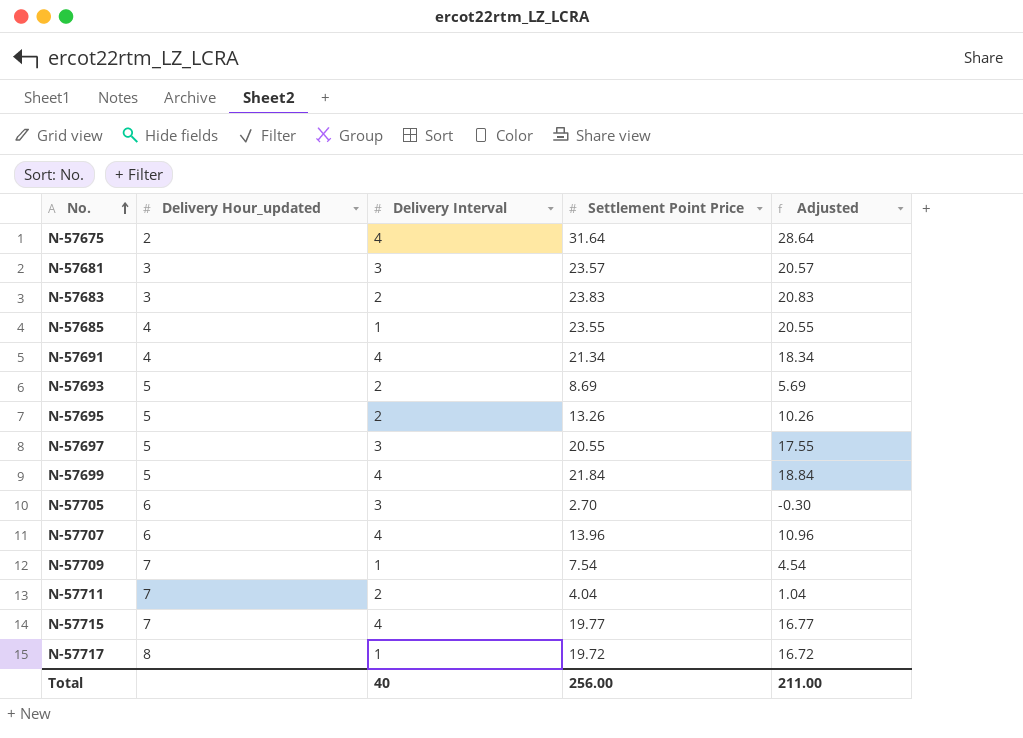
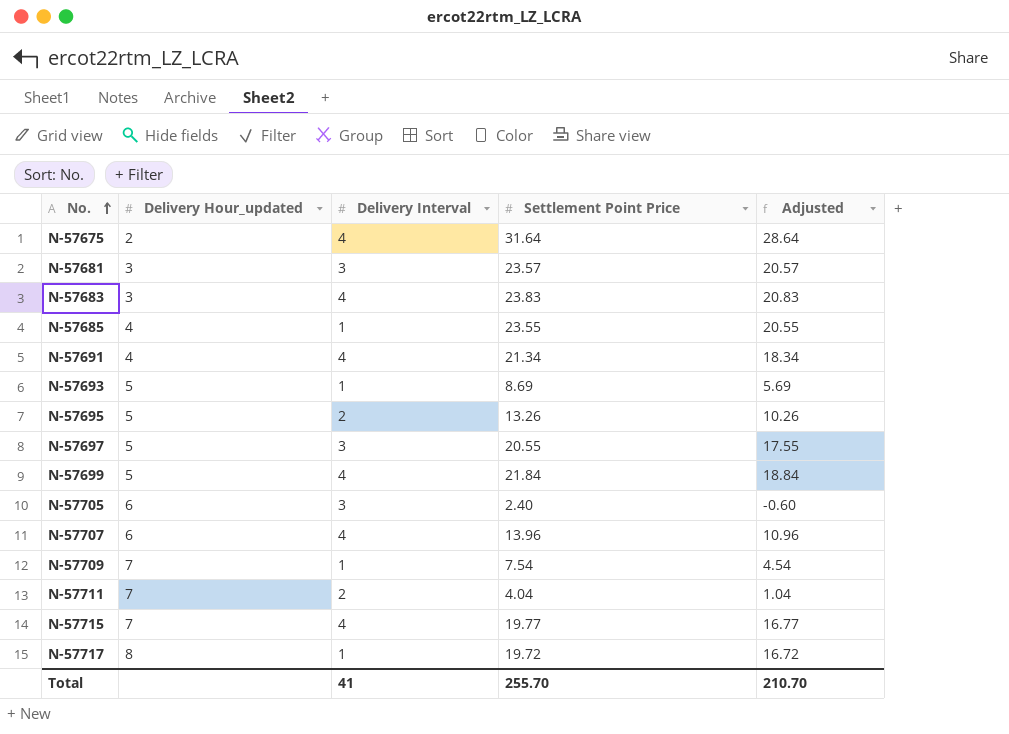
N-57683 | Delivery Interval: 2 -> 4
N-57693 | Delivery Interval: 2 -> 1
N-57705 | Settlement Point Price: 2.70 -> 2.40
N-57705 | Adjusted: -0.30 -> -0.60
Total | Delivery Interval: 40 -> 41
Total | Settlement Point Price: 256.00 -> 255.70
Total | Adjusted: 211.00 -> 210.70

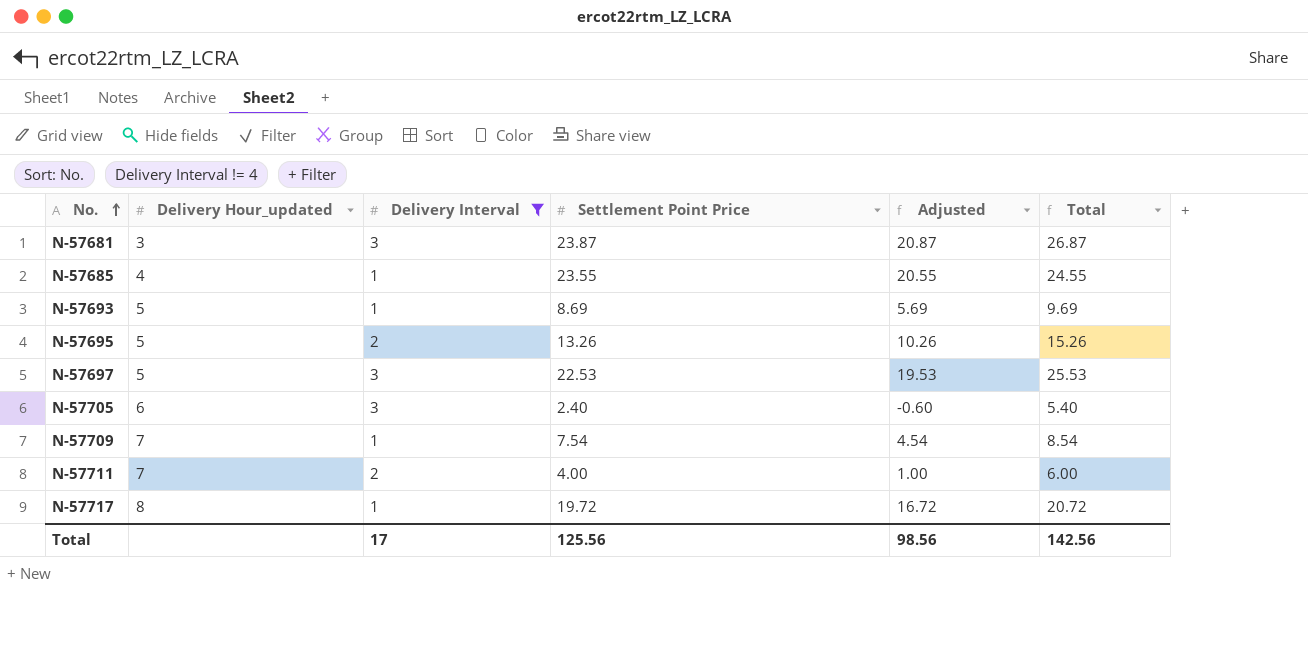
filter: none -> Delivery Interval != 4
column Total | formula: none -> [Delivery Interval] + [Settlement Point Price]
N-57681 | Settlement Point Price: 23.57 -> 23.87
N-57681 | Adjusted: 20.57 -> 20.87
N-57697 | Settlement Point Price: 20.55 -> 22.53
N-57697 | Adjusted: 17.55 -> 19.53
N-57711 | Settlement Point Price: 4.04 -> 4.00
N-57711 | Adjusted: 1.04 -> 1.00
Total | Delivery Interval: 41 -> 17
Total | Settlement Point Price: 255.70 -> 125.56
Total | Adjusted: 210.70 -> 98.56

